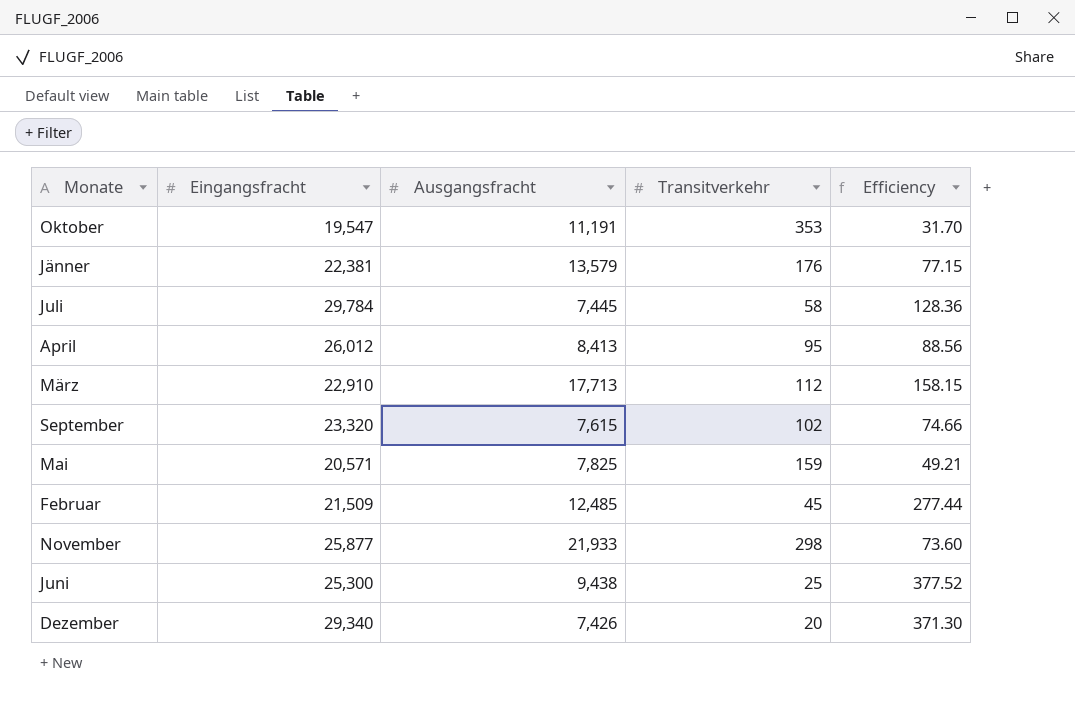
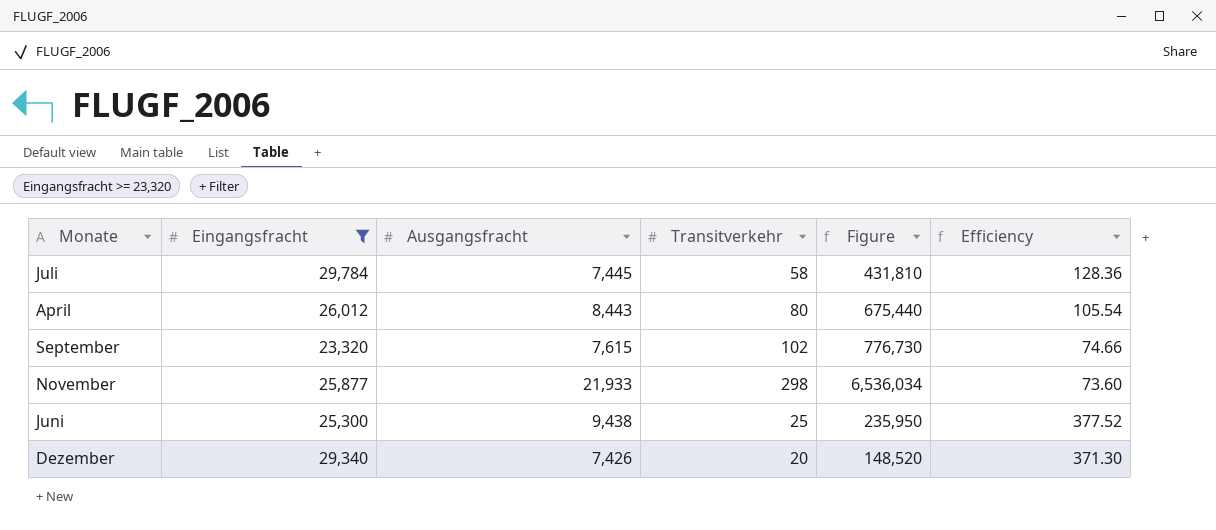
filter: none -> Eingangsfracht >= 23,320
column Figure | formula: none -> [Ausgangsfracht] * [Transitverkehr]
April | Ausgangsfracht: 8,413 -> 8,443
April | Transitverkehr: 95 -> 80
April | Efficiency: 88.56 -> 105.54

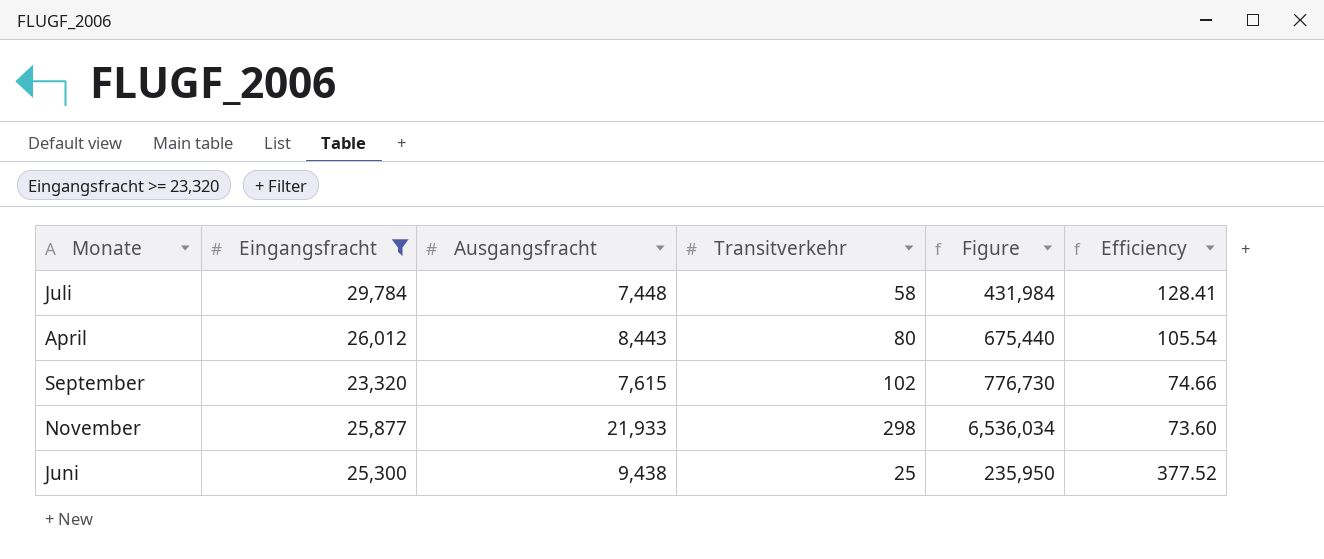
row Dezember: 29,340 | 7,426 | 20 | 148,520 | 371.30 -> none
Juli | Ausgangsfracht: 7,445 -> 7,448
Juli | Figure: 431,810 -> 431,984
Juli | Efficiency: 128.36 -> 128.41

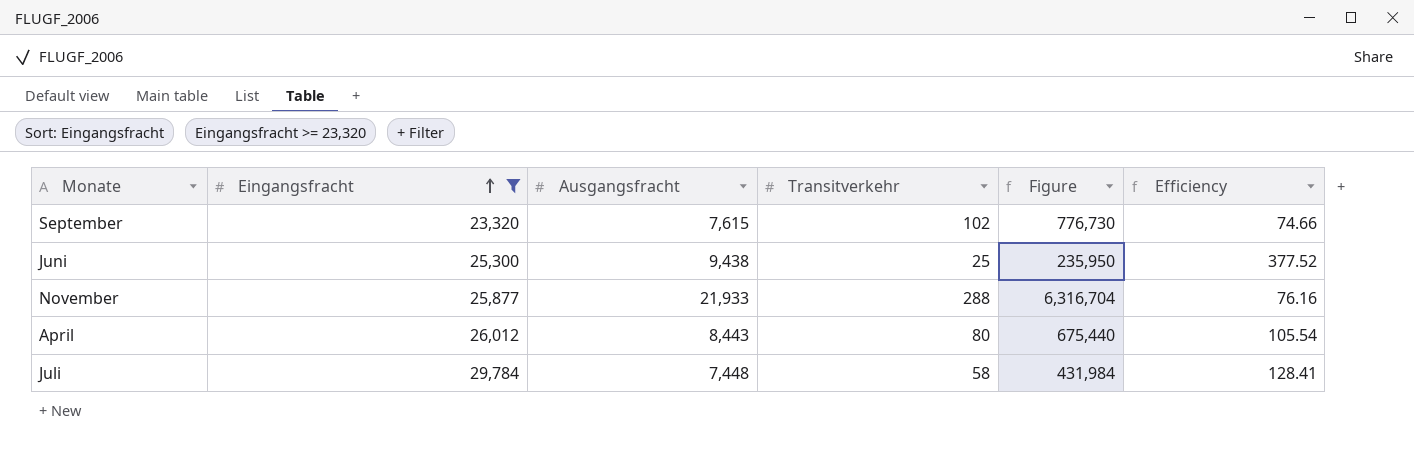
row order: none -> Eingangsfracht ascending
November | Transitverkehr: 298 -> 288
November | Figure: 6,536,034 -> 6,316,704
November | Efficiency: 73.60 -> 76.16

